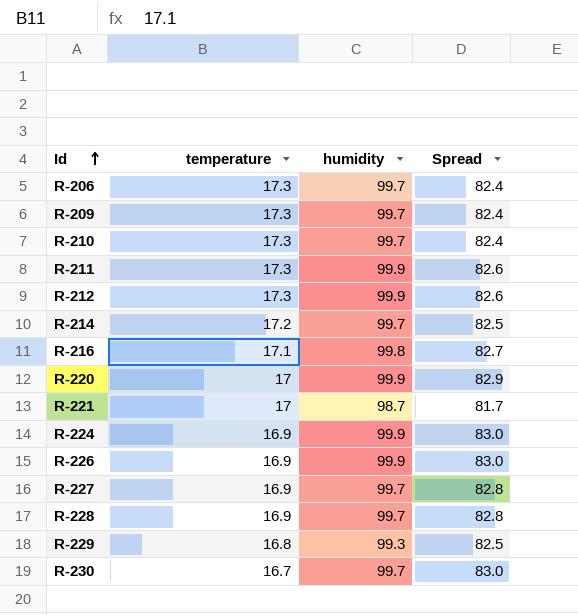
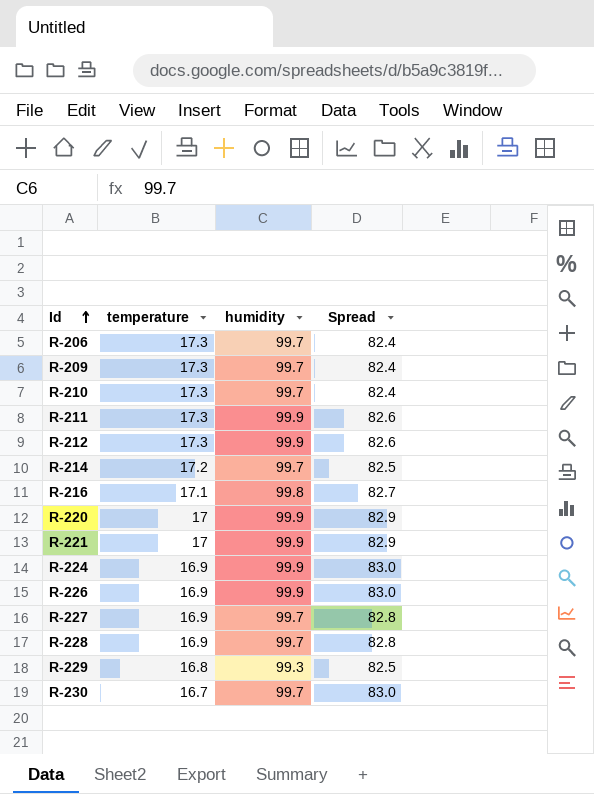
R-221 | humidity: 98.7 -> 99.9
R-221 | Spread: 81.7 -> 82.9

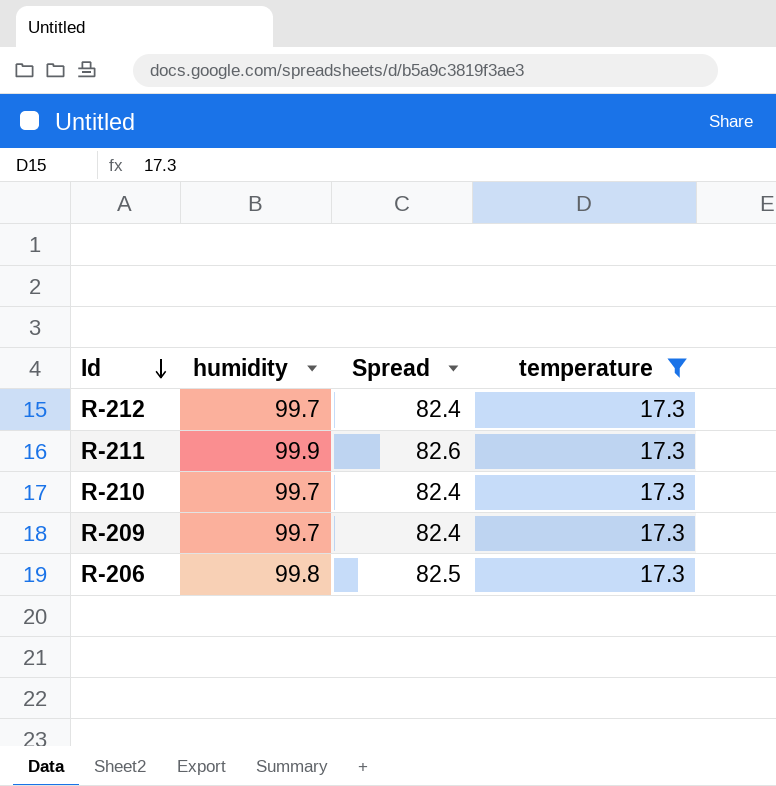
filter: none -> temperature = 17.3
row order: Id ascending -> Id descending
column temperature | position: 2 -> 4
R-212 | humidity: 99.9 -> 99.7
R-212 | Spread: 82.6 -> 82.4
R-206 | humidity: 99.7 -> 99.8
R-206 | Spread: 82.4 -> 82.5

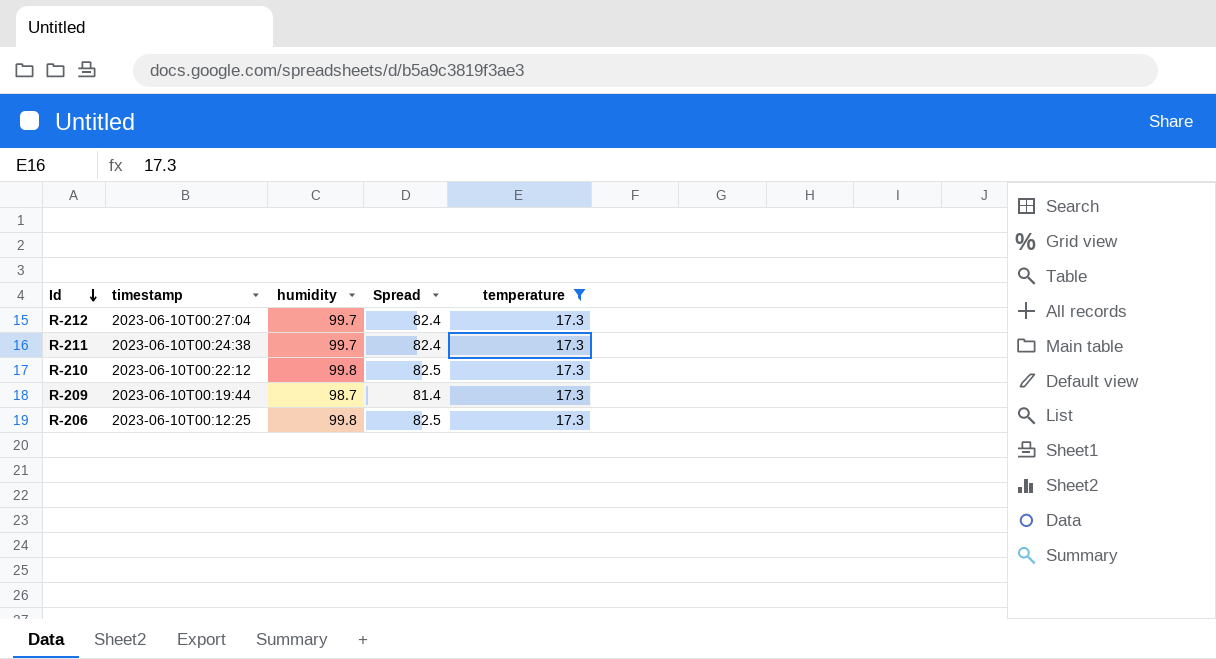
column timestamp | position: none -> 2
R-211 | humidity: 99.9 -> 99.7
R-211 | Spread: 82.6 -> 82.4
R-210 | humidity: 99.7 -> 99.8
R-210 | Spread: 82.4 -> 82.5
R-209 | humidity: 99.7 -> 98.7
R-209 | Spread: 82.4 -> 81.4

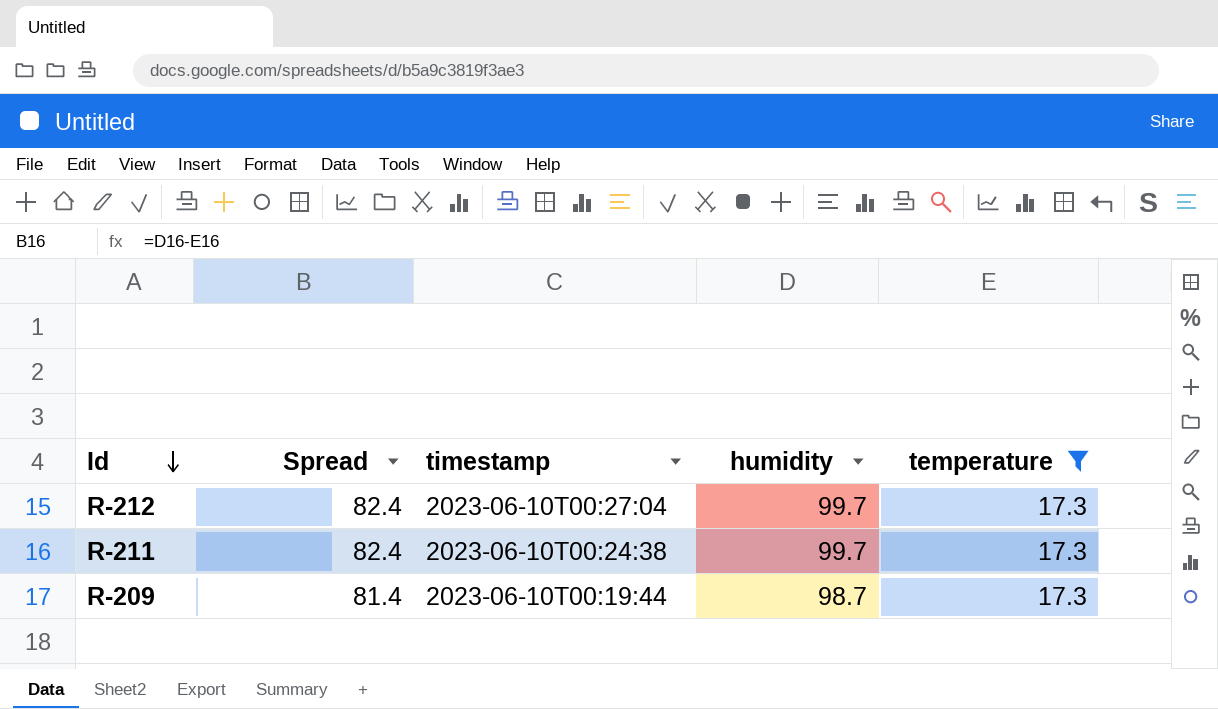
column Spread | position: 4 -> 2
row R-210: 2023-06-10T00:22:12 | 99.8 | 82.5 | 17.3 -> none
row R-206: 2023-06-10T00:12:25 | 99.8 | 82.5 | 17.3 -> none

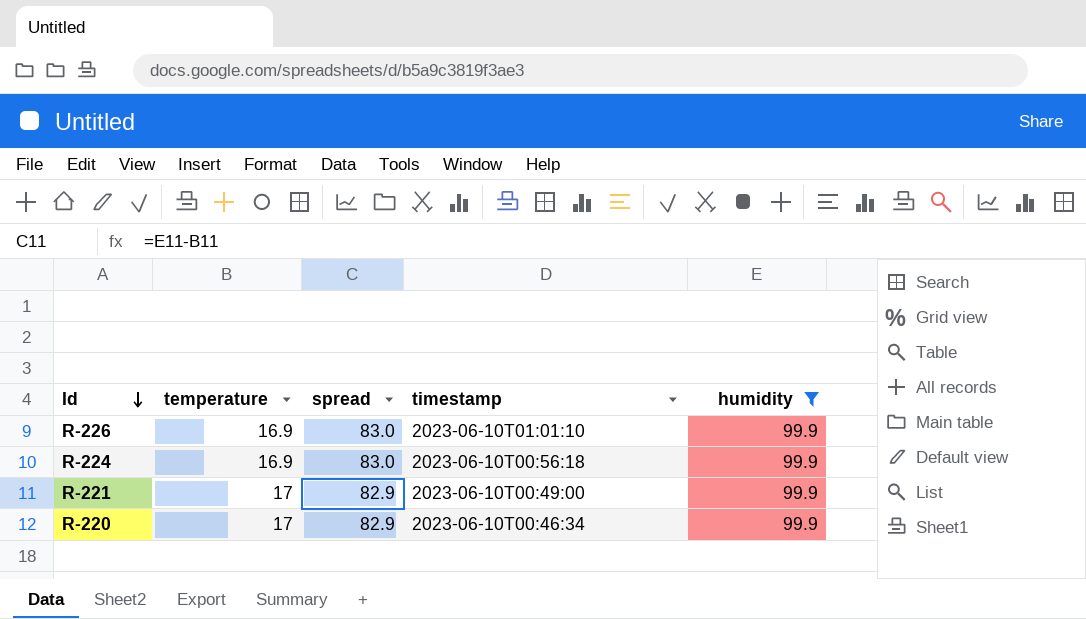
filter: temperature = 17.3 -> humidity = 99.9
column temperature | position: 5 -> 2
column name: Spread -> spread

